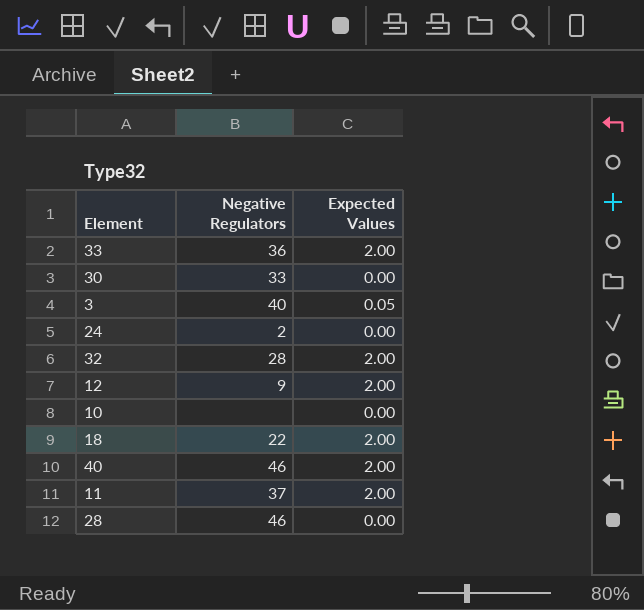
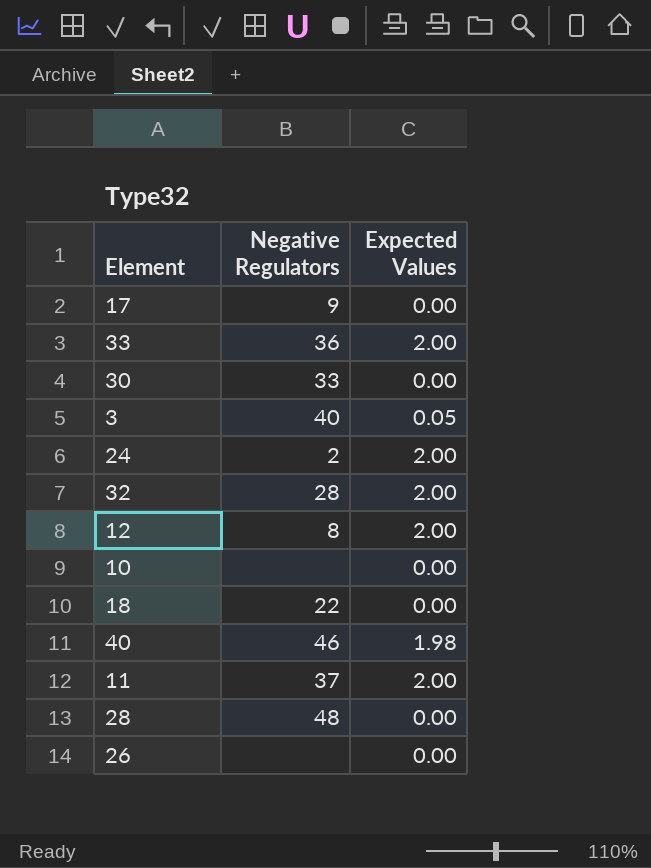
row 17: none -> 9 | 0.00
24 | Expected Values: 0.00 -> 2.00
12 | Negative Regulators: 9 -> 8
18 | Expected Values: 2.00 -> 0.00
40 | Expected Values: 2.00 -> 1.98
28 | Negative Regulators: 46 -> 48
row 26: none -> none | 0.00

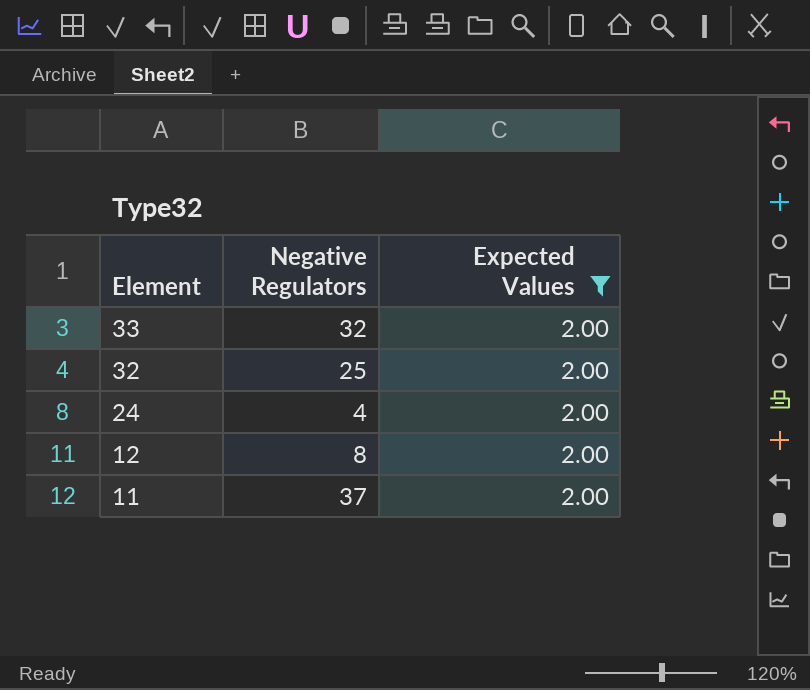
filter: none -> Expected Values = 2.00
row order: none -> Element descending
33 | Negative Regulators: 36 -> 32
32 | Negative Regulators: 28 -> 25
24 | Negative Regulators: 2 -> 4

